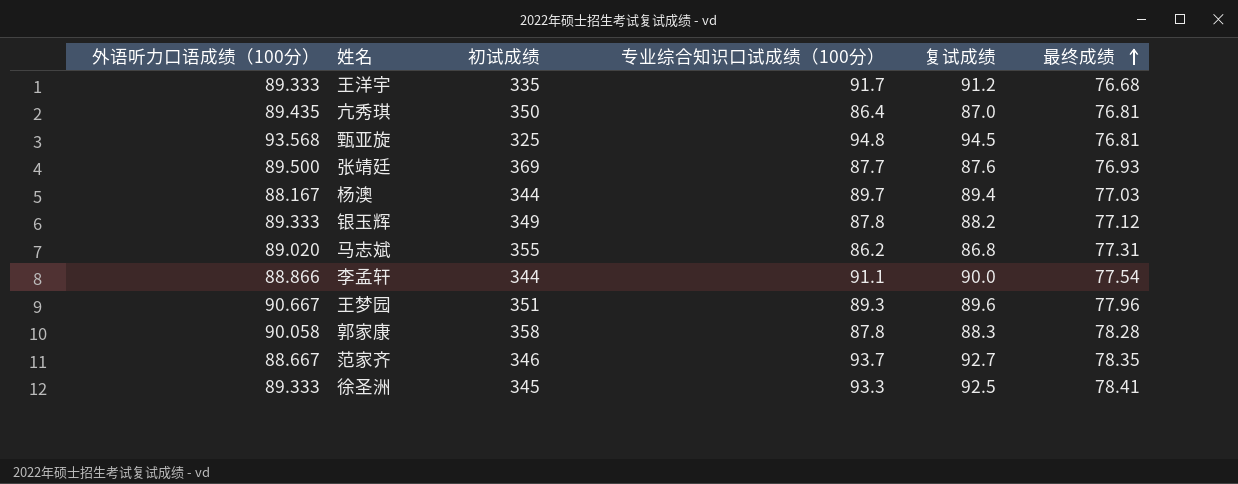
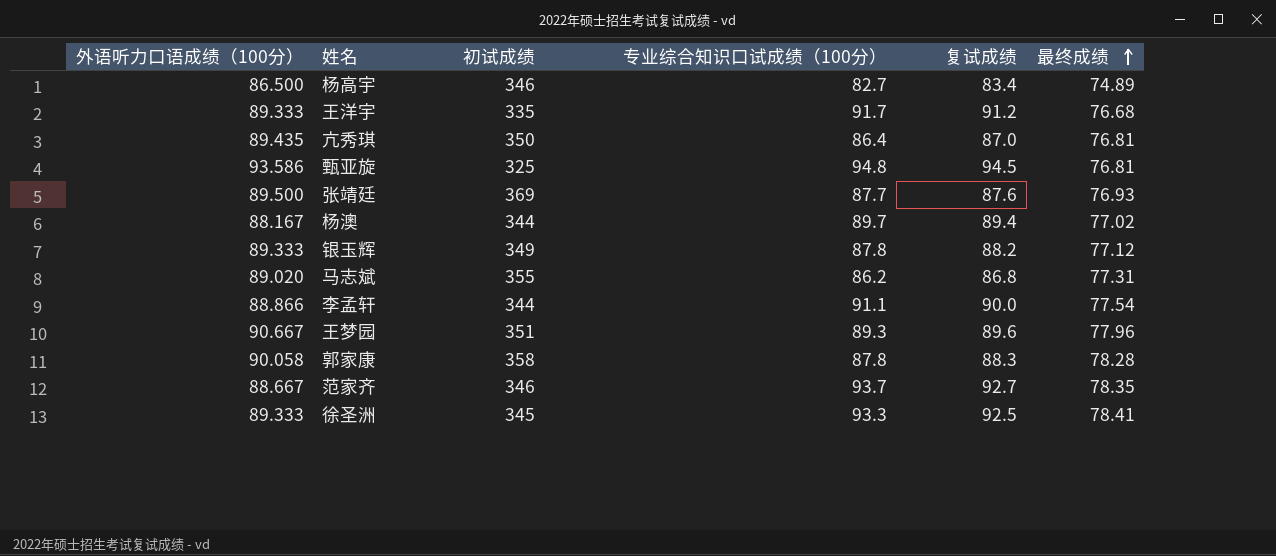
row 杨高宇: none -> 86.500 | 346 | 82.7 | 83.4 | 74.89
甄亚旋 | 外语听力口语成绩（100分）: 93.568 -> 93.586
杨澳 | 最终成绩: 77.03 -> 77.02

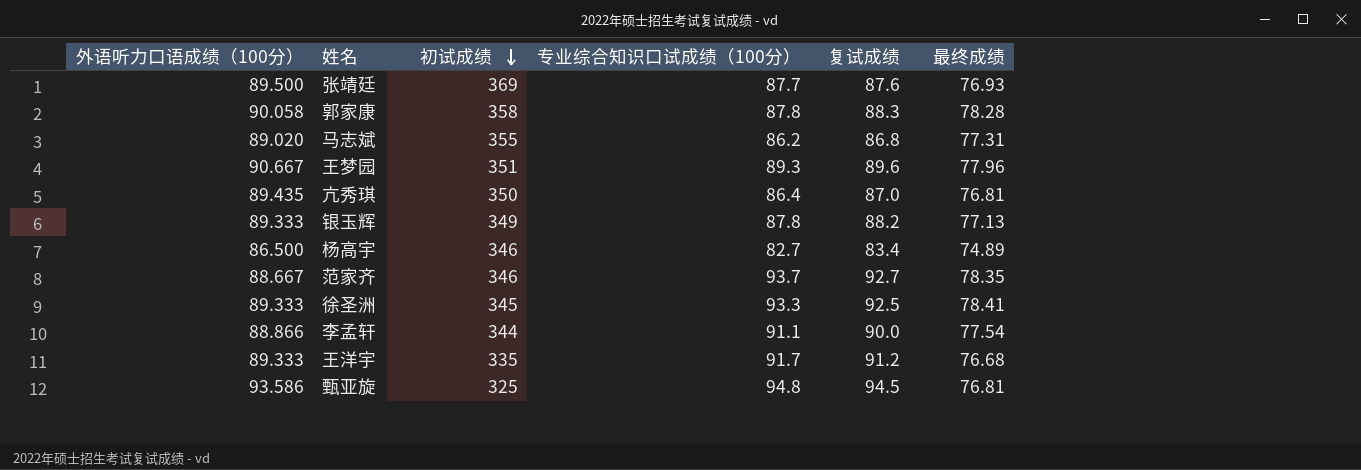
row order: 最终成绩 ascending -> 初试成绩 descending
row 杨澳: 88.167 | 344 | 89.7 | 89.4 | 77.02 -> none
银玉辉 | 最终成绩: 77.12 -> 77.13

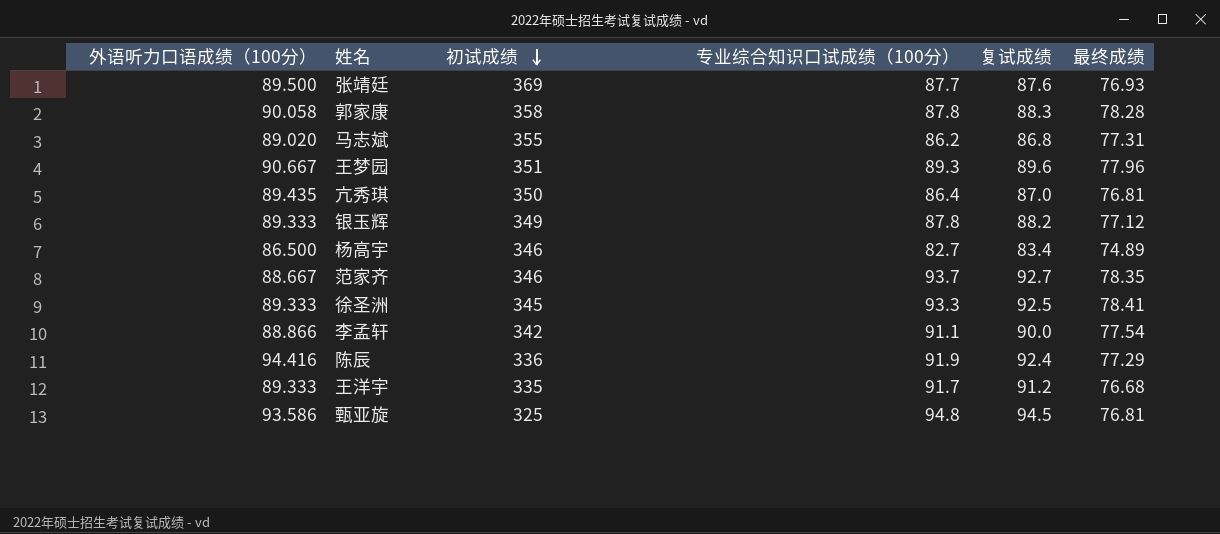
银玉辉 | 最终成绩: 77.13 -> 77.12
李孟轩 | 初试成绩: 344 -> 342
row 陈辰: none -> 94.416 | 336 | 91.9 | 92.4 | 77.29

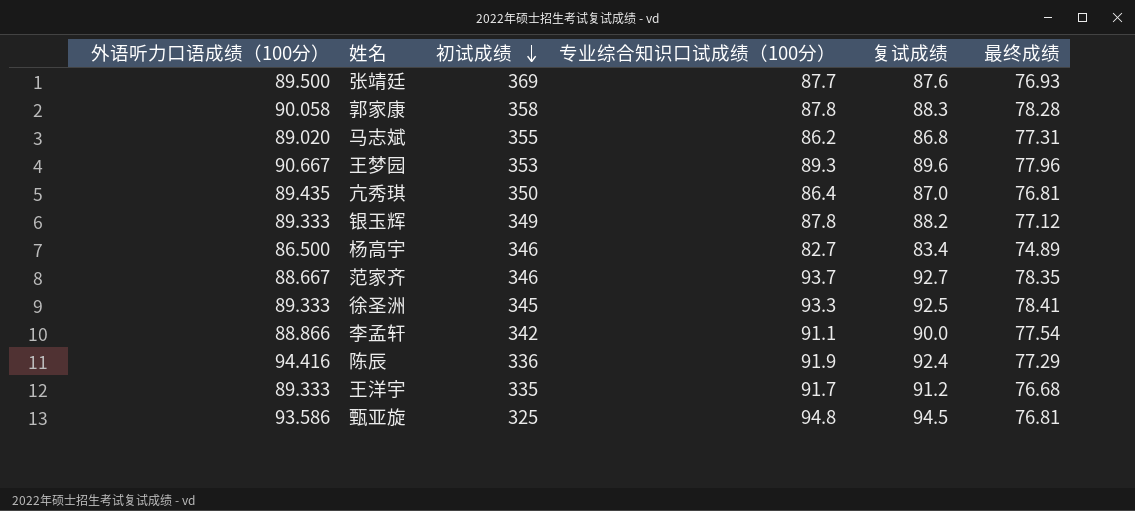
王梦园 | 初试成绩: 351 -> 353

